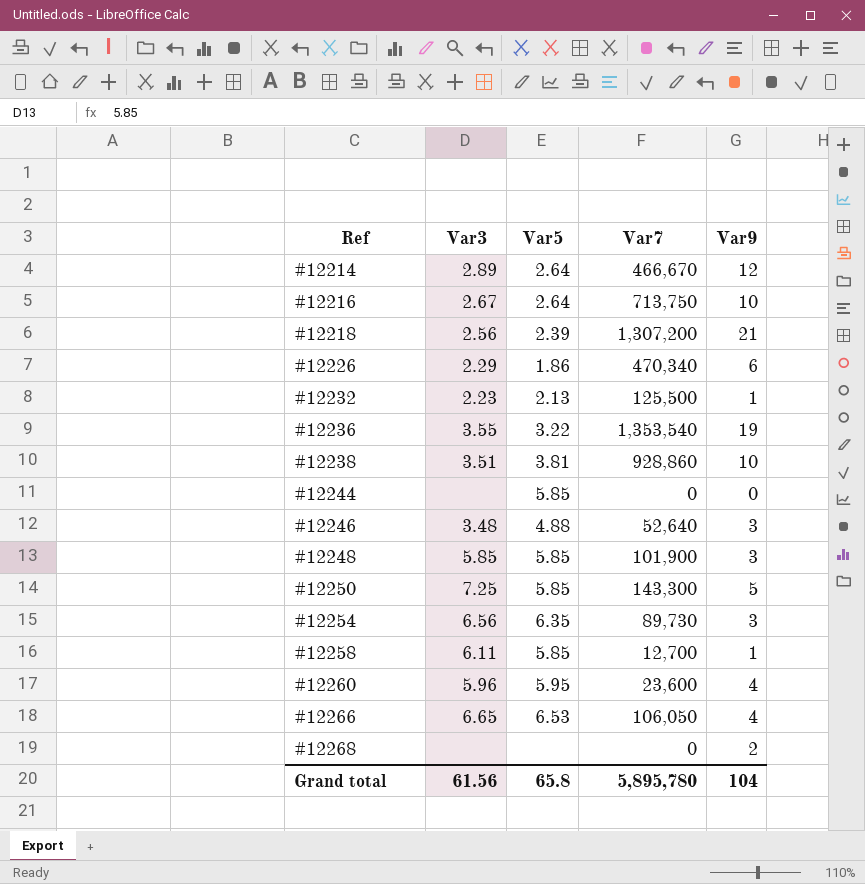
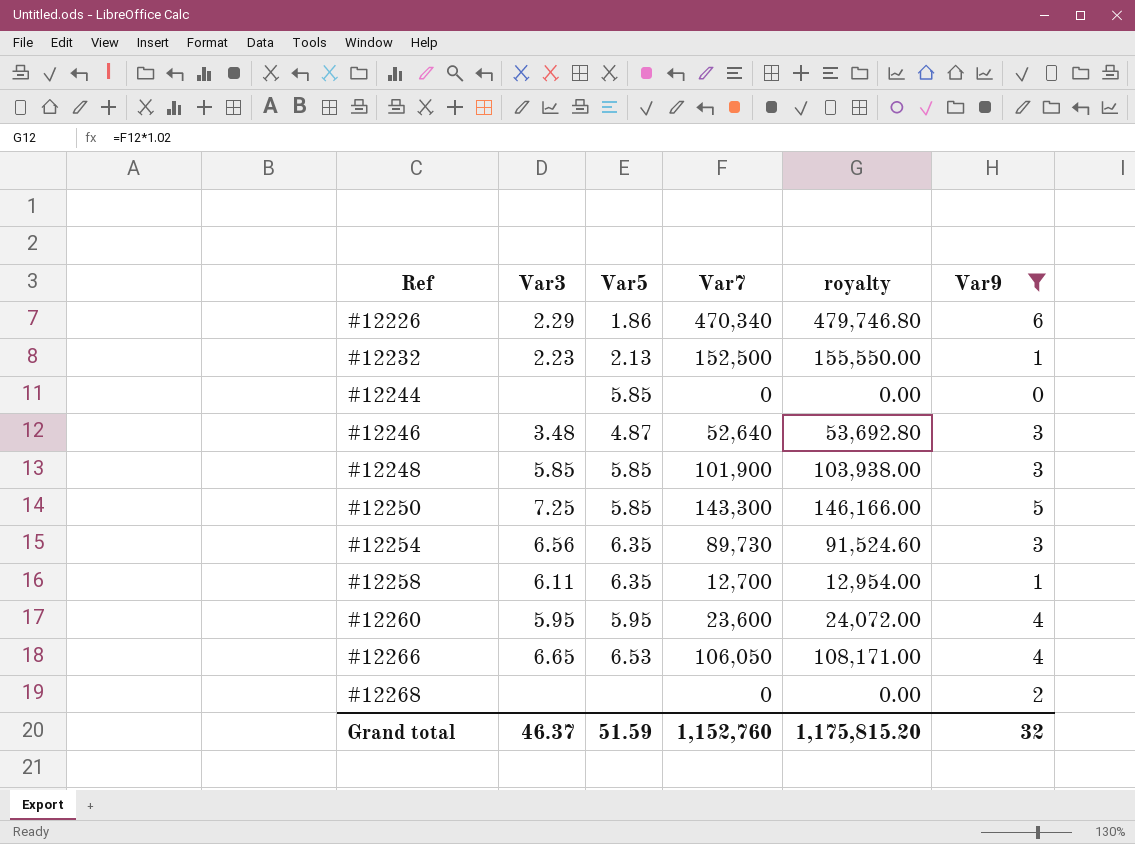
filter: none -> Var9 <= 6
column royalty | formula: none -> [Var7] * 1.02
#12232 | Var7: 125,500 -> 152,500
#12246 | Var5: 4.88 -> 4.87
#12258 | Var5: 5.85 -> 6.35
#12260 | Var3: 5.96 -> 5.95
Grand total | Var3: 61.56 -> 46.37
Grand total | Var5: 65.8 -> 51.59
Grand total | Var7: 5,895,780 -> 1,152,760
Grand total | Var9: 104 -> 32

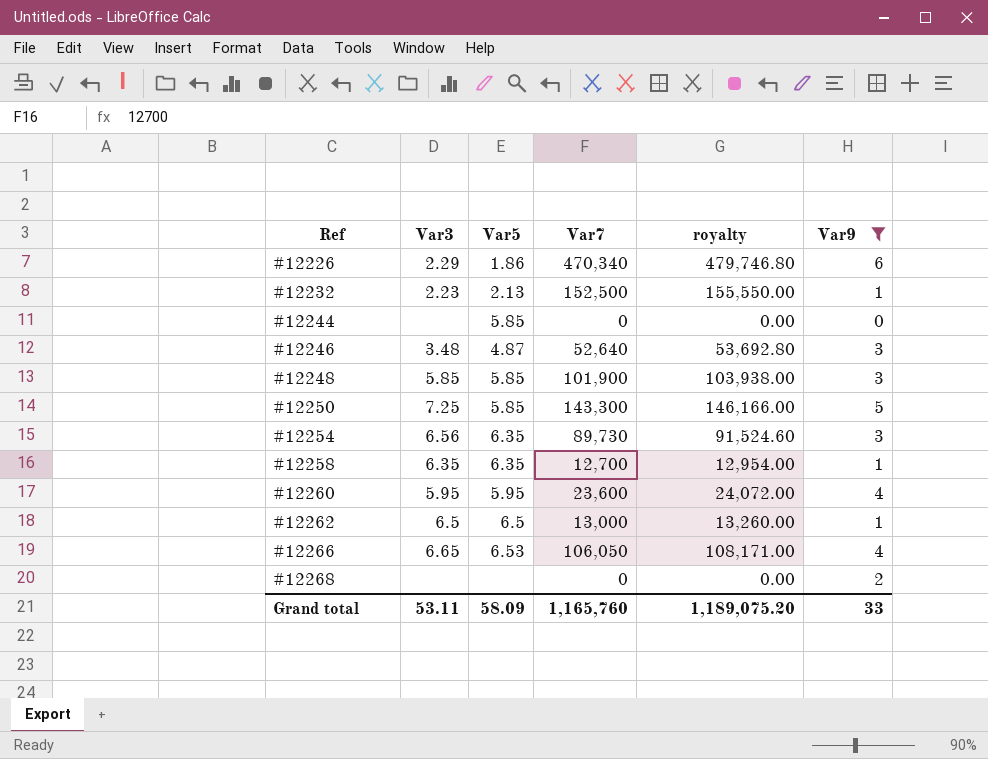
#12258 | Var3: 6.11 -> 6.35
row #12262: none -> 6.5 | 6.5 | 13,000 | 13,260.00 | 1
Grand total | Var3: 46.37 -> 53.11
Grand total | Var5: 51.59 -> 58.09
Grand total | Var7: 1,152,760 -> 1,165,760
Grand total | royalty: 1,175,815.20 -> 1,189,075.20
Grand total | Var9: 32 -> 33

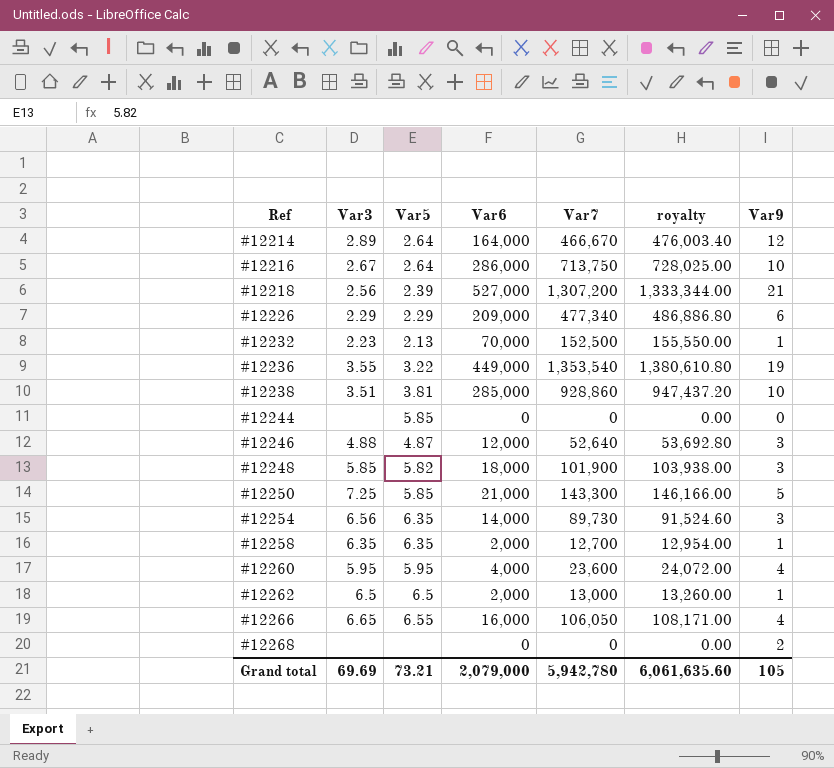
filter: Var9 <= 6 -> none
column Var6 | position: none -> 4
#12226 | Var5: 1.86 -> 2.29
#12226 | Var7: 470,340 -> 477,340
#12226 | royalty: 479,746.80 -> 486,886.80
#12246 | Var3: 3.48 -> 4.88
#12248 | Var5: 5.85 -> 5.82
#12266 | Var5: 6.53 -> 6.55
Grand total | Var3: 53.11 -> 69.69
Grand total | Var5: 58.09 -> 73.21
Grand total | Var7: 1,165,760 -> 5,942,780
Grand total | royalty: 1,189,075.20 -> 6,061,635.60
Grand total | Var9: 33 -> 105

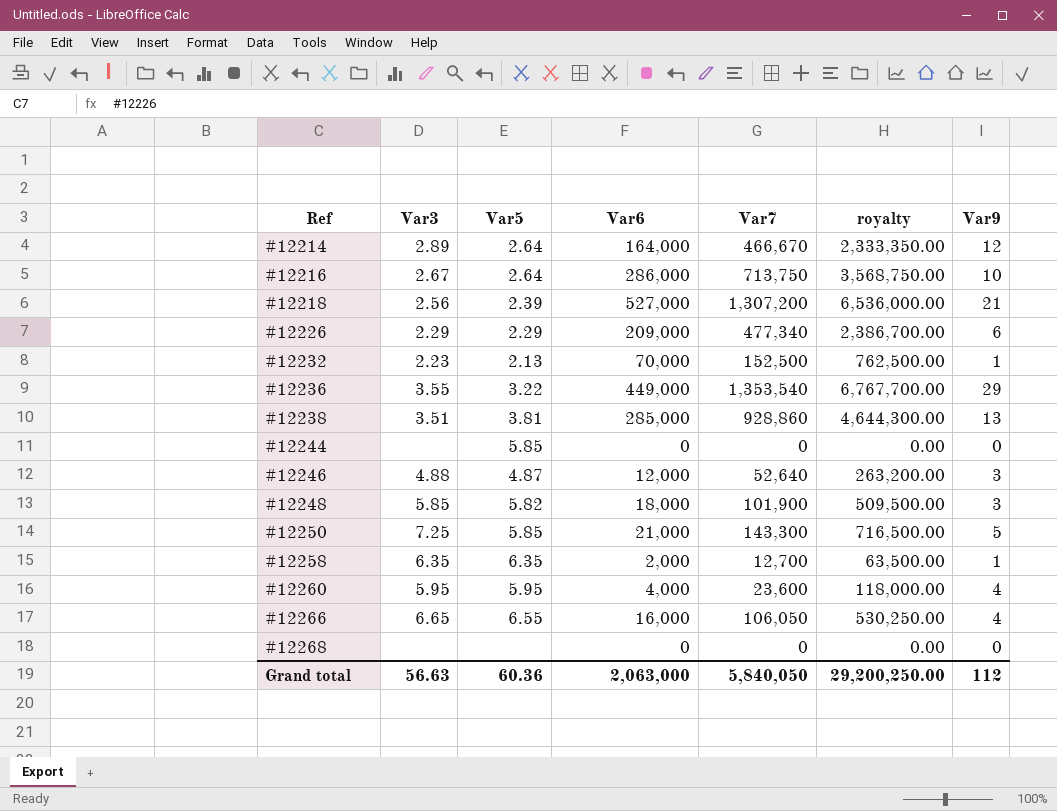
column royalty | formula: [Var7] * 1.02 -> [Var7] * 5
row #12254: 6.56 | 6.35 | 14,000 | 89,730 | 91,524.60 | 3 -> none
row #12262: 6.5 | 6.5 | 2,000 | 13,000 | 13,260.00 | 1 -> none
#12236 | Var9: 19 -> 29
#12238 | Var9: 10 -> 13
#12268 | Var9: 2 -> 0
Grand total | Var3: 69.69 -> 56.63
Grand total | Var5: 73.21 -> 60.36
Grand total | Var6: 2,079,000 -> 2,063,000
Grand total | Var7: 5,942,780 -> 5,840,050
Grand total | royalty: 6,061,635.60 -> 29,200,250.00
Grand total | Var9: 105 -> 112

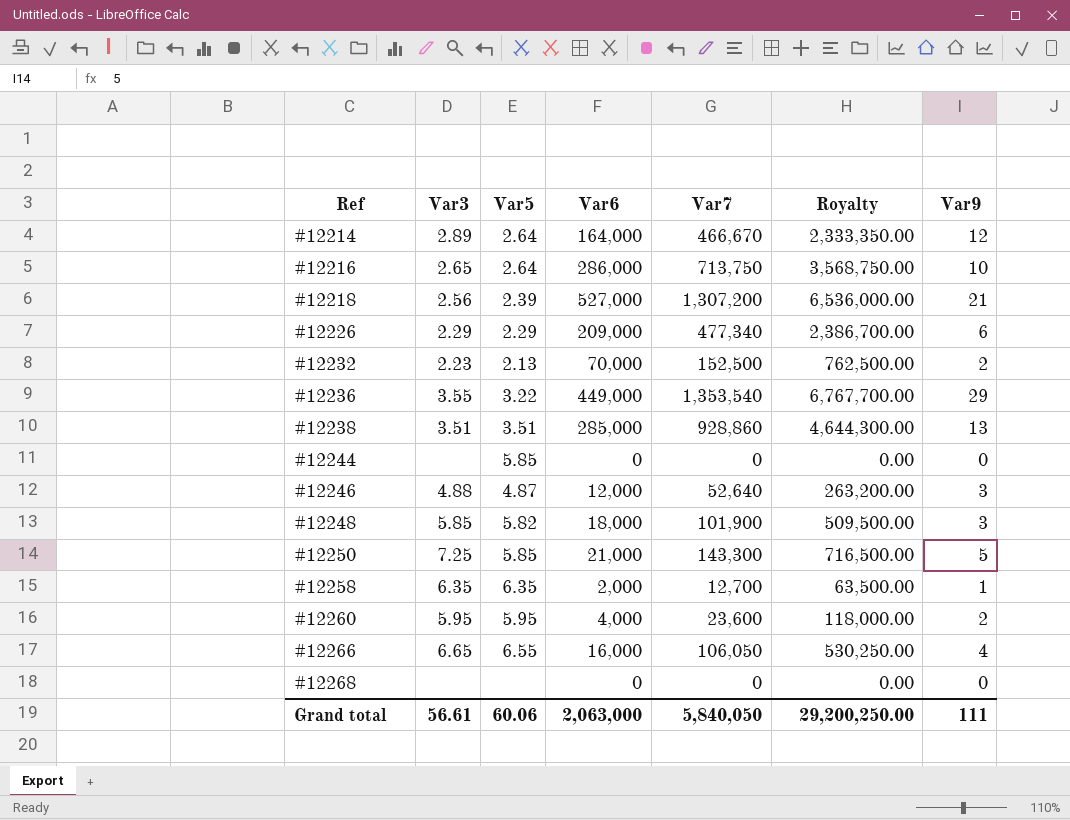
column name: royalty -> Royalty
#12216 | Var3: 2.67 -> 2.65
#12232 | Var9: 1 -> 2
#12238 | Var5: 3.81 -> 3.51
#12260 | Var9: 4 -> 2
Grand total | Var3: 56.63 -> 56.61
Grand total | Var5: 60.36 -> 60.06
Grand total | Var9: 112 -> 111

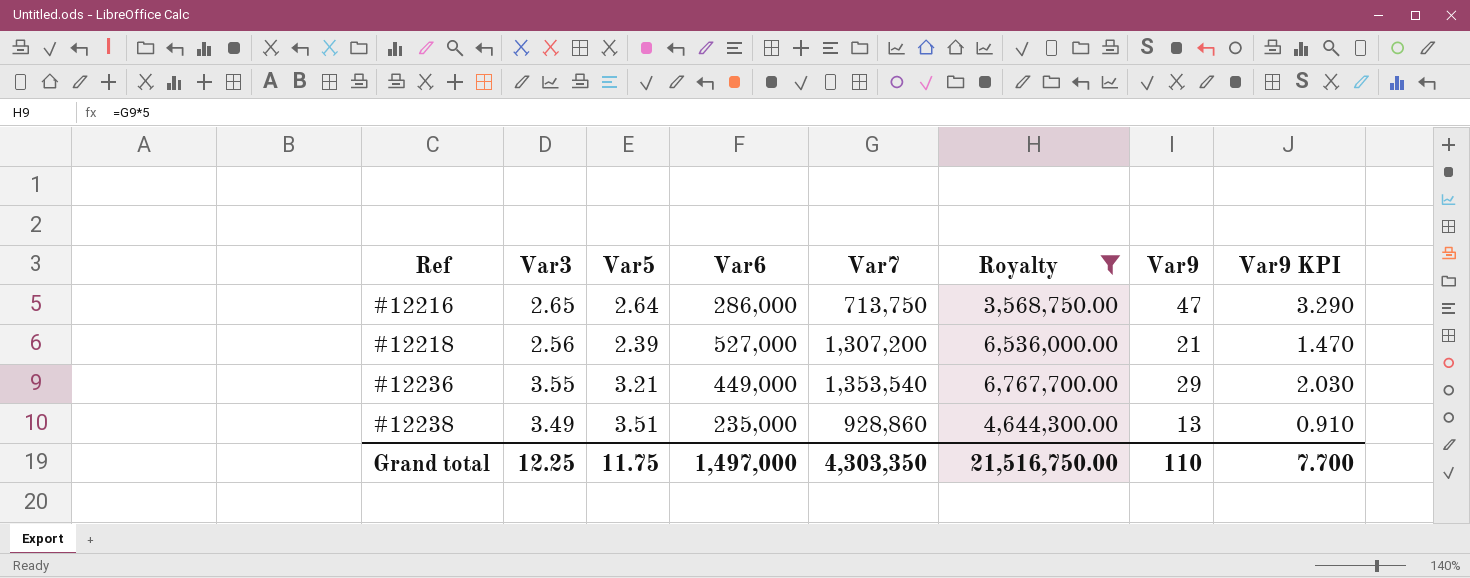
filter: none -> Royalty >= 3,568,750.00
column Var9 KPI | formula: none -> [Var9] * 0.07
#12216 | Var9: 10 -> 47
#12236 | Var5: 3.22 -> 3.21
#12238 | Var3: 3.51 -> 3.49
#12238 | Var6: 285,000 -> 235,000
Grand total | Var3: 56.61 -> 12.25
Grand total | Var5: 60.06 -> 11.75
Grand total | Var6: 2,063,000 -> 1,497,000
Grand total | Var7: 5,840,050 -> 4,303,350
Grand total | Royalty: 29,200,250.00 -> 21,516,750.00
Grand total | Var9: 111 -> 110

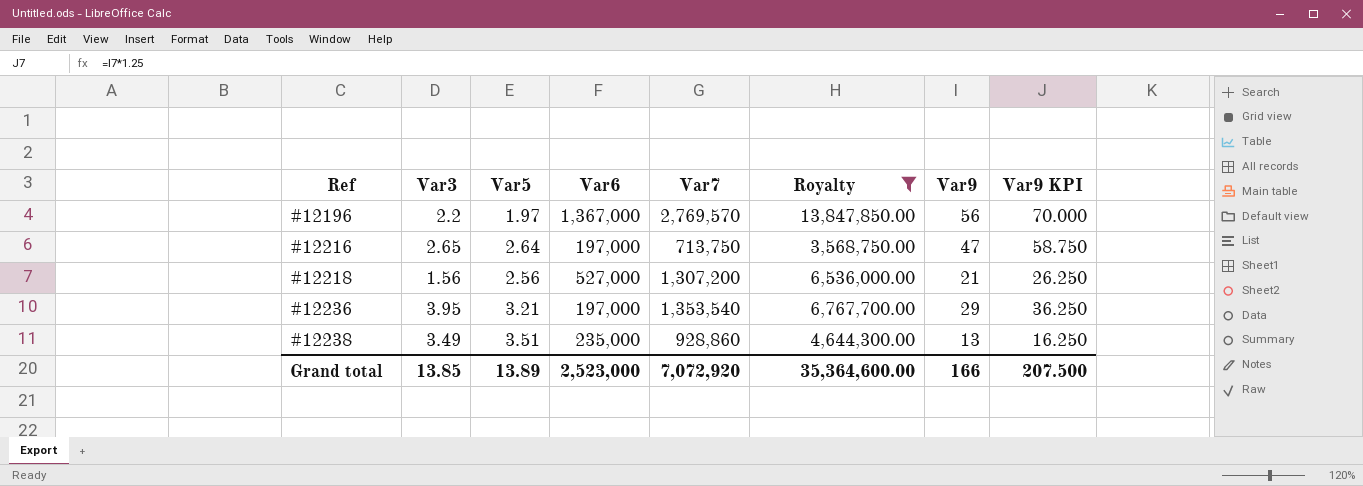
column Var9 KPI | formula: [Var9] * 0.07 -> [Var9] * 1.25
row #12196: none -> 2.2 | 1.97 | 1,367,000 | 2,769,570 | 13,847,850.00 | 56 | 70.000
#12216 | Var6: 286,000 -> 197,000
#12218 | Var3: 2.56 -> 1.56
#12218 | Var5: 2.39 -> 2.56
#12236 | Var3: 3.55 -> 3.95
#12236 | Var6: 449,000 -> 197,000
Grand total | Var3: 12.25 -> 13.85
Grand total | Var5: 11.75 -> 13.89
Grand total | Var6: 1,497,000 -> 2,523,000
Grand total | Var7: 4,303,350 -> 7,072,920
Grand total | Royalty: 21,516,750.00 -> 35,364,600.00
Grand total | Var9: 110 -> 166
Grand total | Var9 KPI: 7.700 -> 207.500

